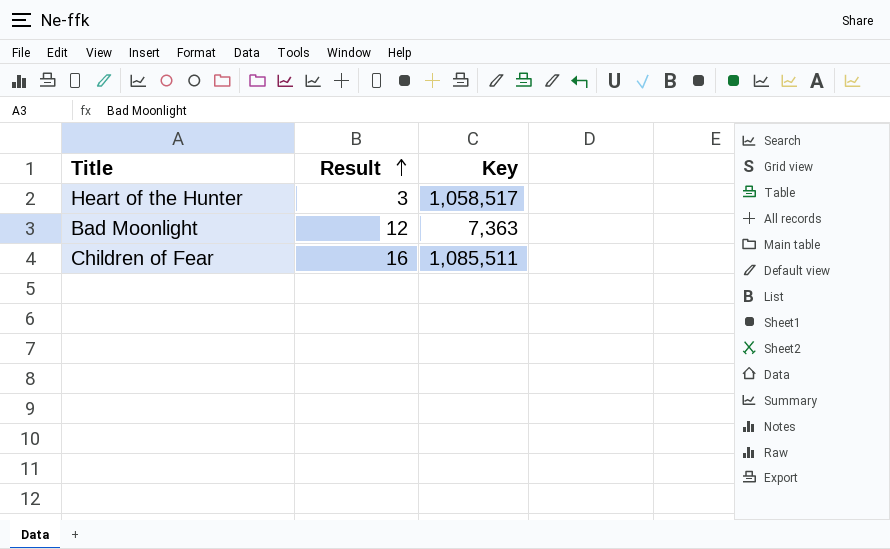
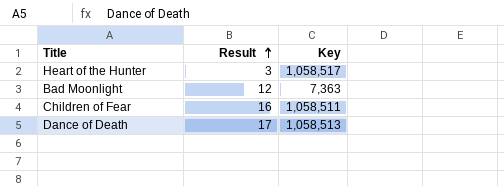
Children of Fear | Key: 1,085,511 -> 1,058,511
row Dance of Death: none -> 17 | 1,058,513

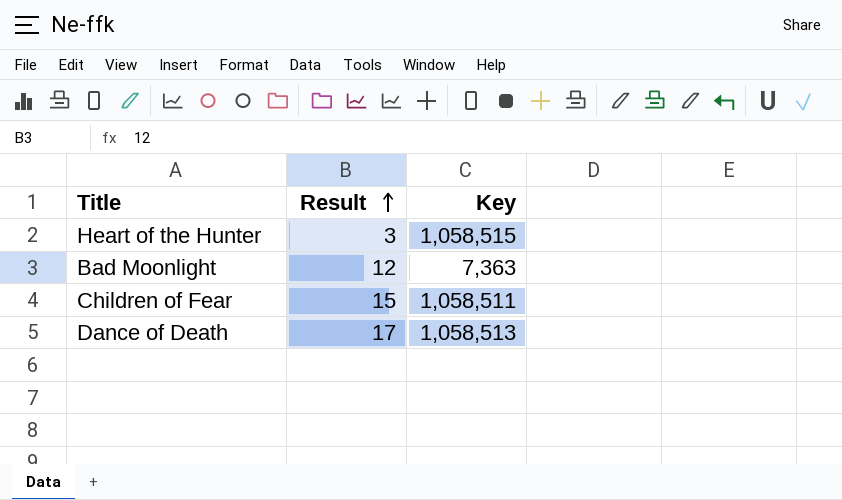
Heart of the Hunter | Key: 1,058,517 -> 1,058,515
Children of Fear | Result: 16 -> 15

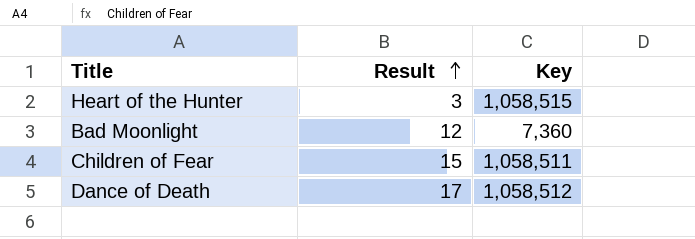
Bad Moonlight | Key: 7,363 -> 7,360
Dance of Death | Key: 1,058,513 -> 1,058,512

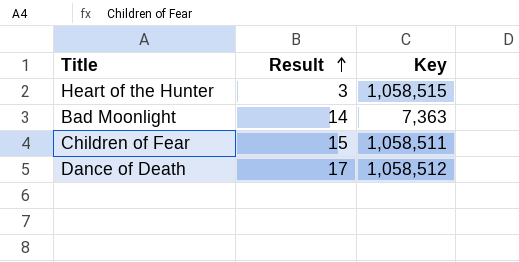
Bad Moonlight | Result: 12 -> 14
Bad Moonlight | Key: 7,360 -> 7,363

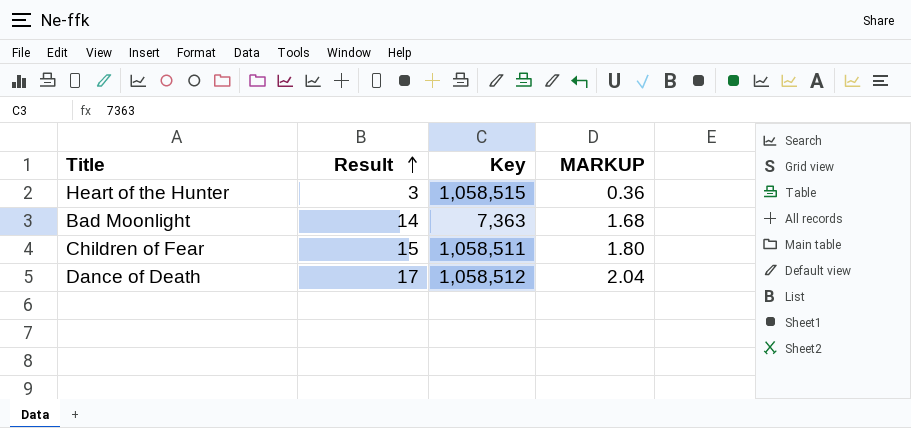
column MARKUP | formula: none -> [Result] * 0.12

